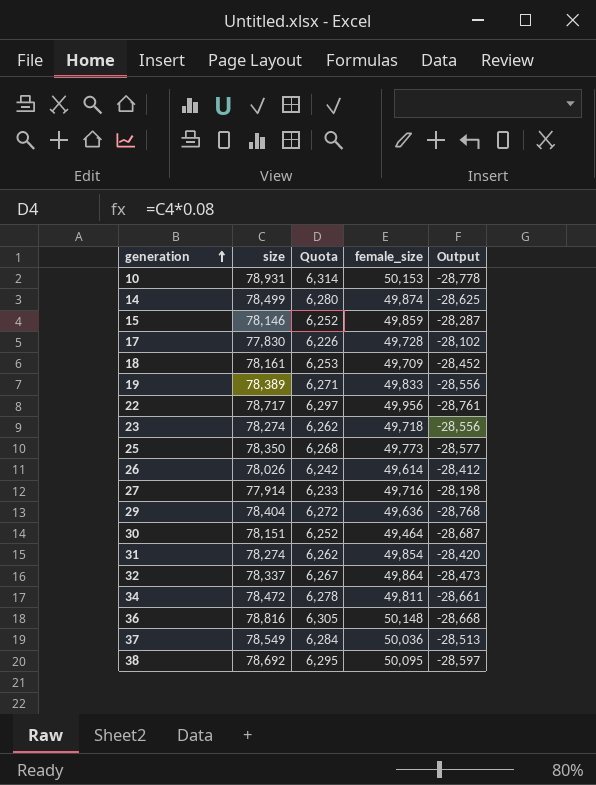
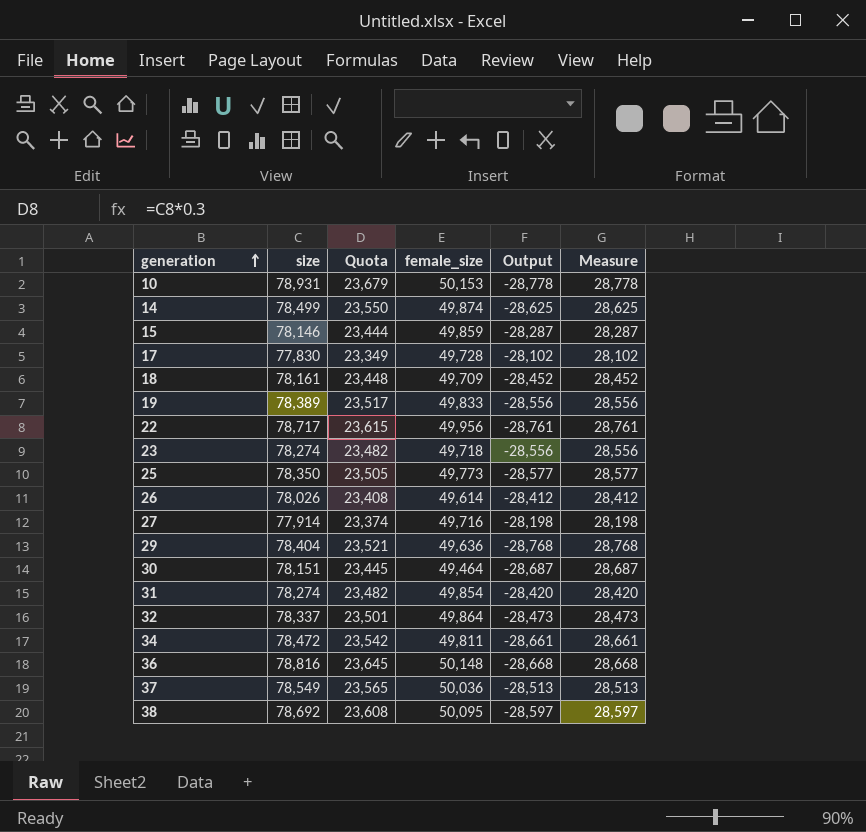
column Quota | formula: [size] * 0.08 -> [size] * 0.3
column Measure | formula: none -> [size] - [female_size]

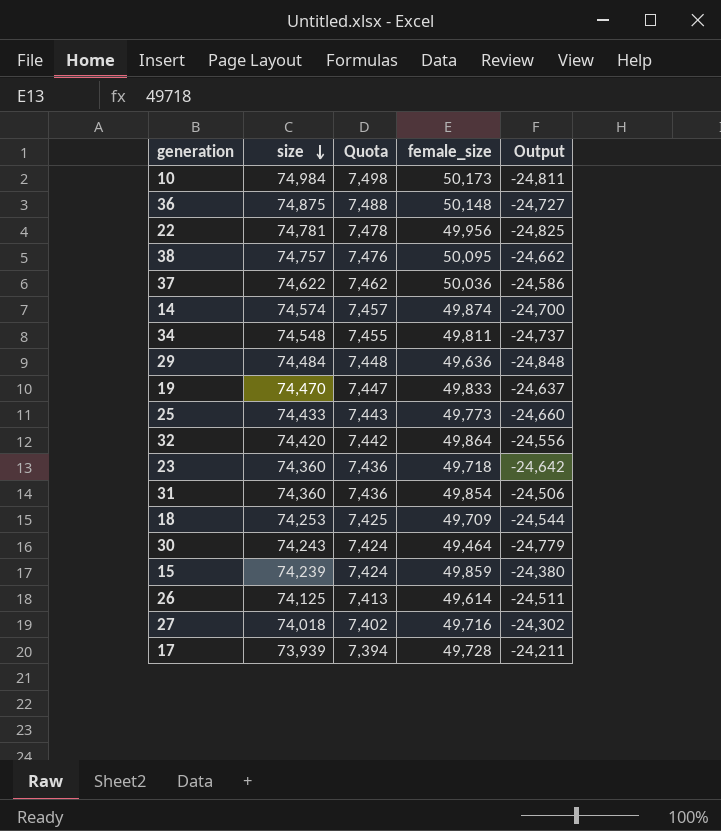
row order: generation ascending -> size descending
column Measure | formula: [size] - [female_size] -> none
column Quota | formula: [size] * 0.3 -> [size] * 0.1
10 | size: 78,931 -> 74,984
10 | female_size: 50,153 -> 50,173
10 | Output: -28,778 -> -24,811
36 | size: 78,816 -> 74,875
36 | Output: -28,668 -> -24,727
22 | size: 78,717 -> 74,781
22 | Output: -28,761 -> -24,825
38 | size: 78,692 -> 74,757
38 | Output: -28,597 -> -24,662
37 | size: 78,549 -> 74,622
37 | Output: -28,513 -> -24,586
14 | size: 78,499 -> 74,574
14 | Output: -28,625 -> -24,700
34 | size: 78,472 -> 74,548
34 | Output: -28,661 -> -24,737
29 | size: 78,404 -> 74,484
29 | Output: -28,768 -> -24,848
19 | size: 78,389 -> 74,470
19 | Output: -28,556 -> -24,637
25 | size: 78,350 -> 74,433
25 | Output: -28,577 -> -24,660
32 | size: 78,337 -> 74,420
32 | Output: -28,473 -> -24,556
23 | size: 78,274 -> 74,360
23 | Output: -28,556 -> -24,642
31 | size: 78,274 -> 74,360
31 | Output: -28,420 -> -24,506
18 | size: 78,161 -> 74,253
18 | Output: -28,452 -> -24,544
30 | size: 78,151 -> 74,243
30 | Output: -28,687 -> -24,779
15 | size: 78,146 -> 74,239
15 | Output: -28,287 -> -24,380
26 | size: 78,026 -> 74,125
26 | Output: -28,412 -> -24,511
27 | size: 77,914 -> 74,018
27 | Output: -28,198 -> -24,302
17 | size: 77,830 -> 73,939
17 | Output: -28,102 -> -24,211

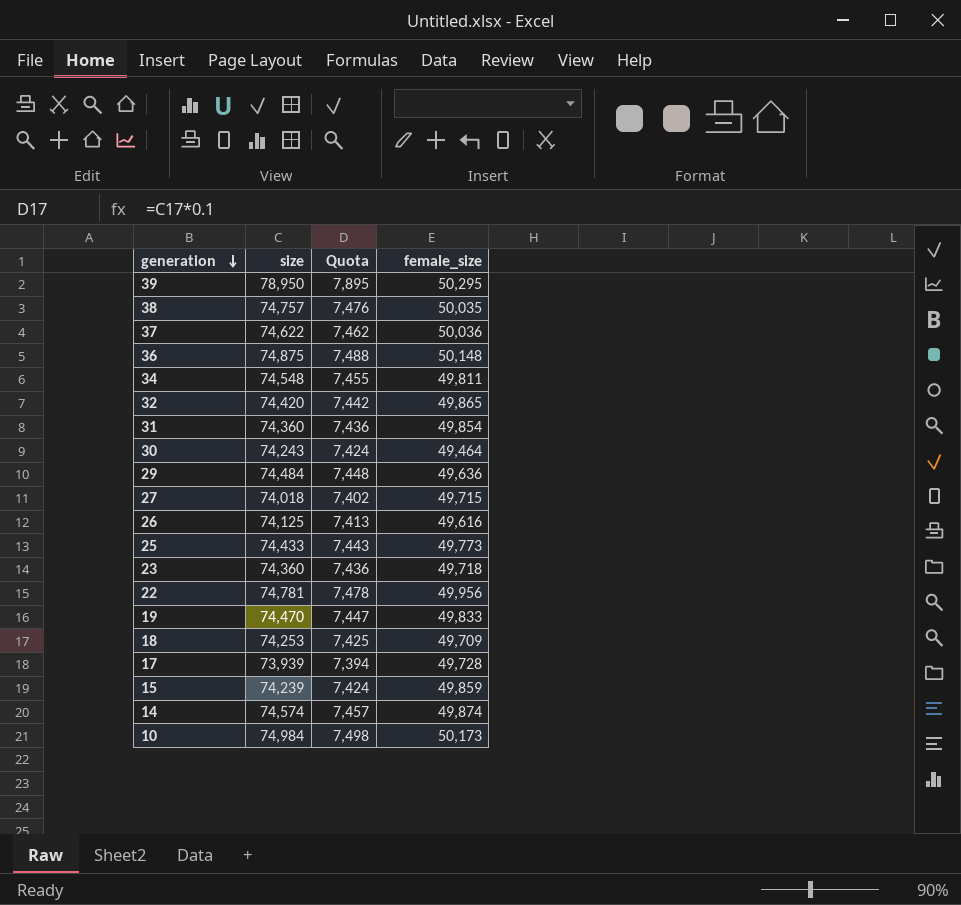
row order: size descending -> generation descending
column Output | formula: [female_size] - [size] -> none
row 39: none -> 78,950 | 7,895 | 50,295
38 | female_size: 50,095 -> 50,035
32 | female_size: 49,864 -> 49,865
27 | female_size: 49,716 -> 49,715
26 | female_size: 49,614 -> 49,616

